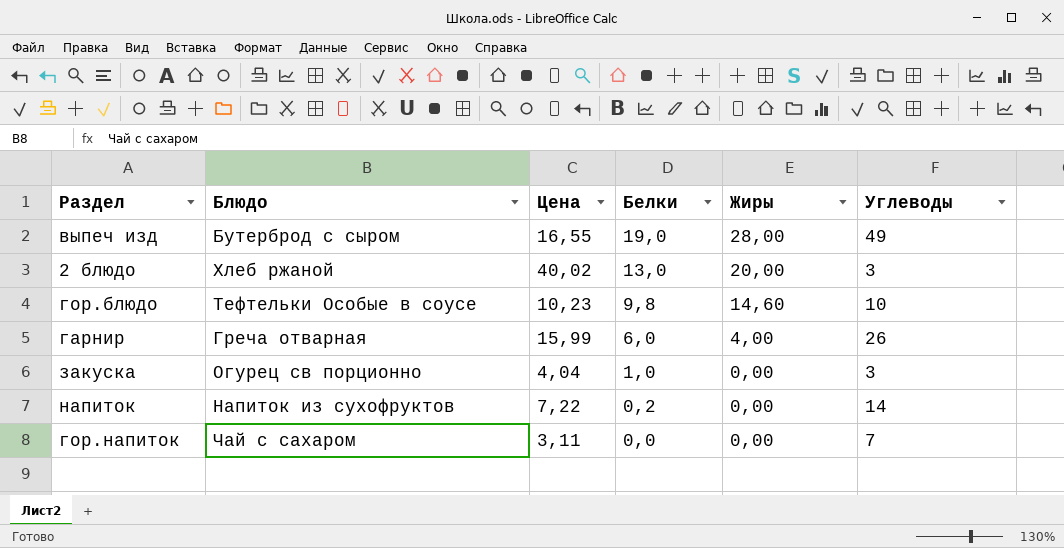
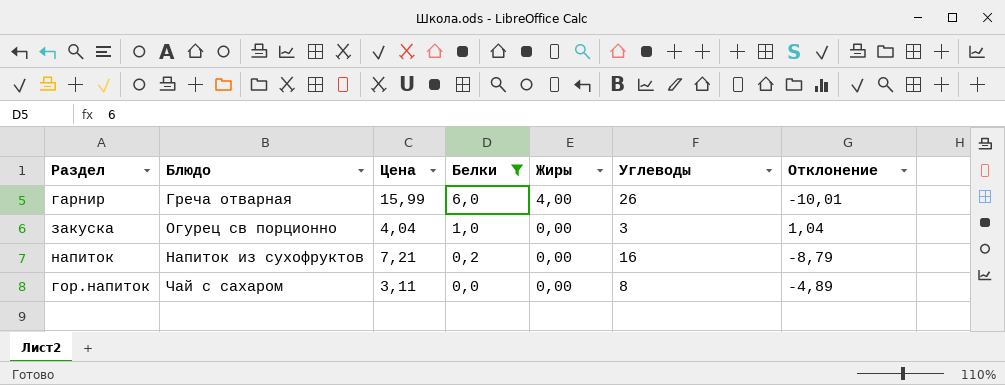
filter: none -> Белки <= 6,0
column Отклонение | formula: none -> [Цена] - [Углеводы]
напиток | Цена: 7,22 -> 7,21
напиток | Углеводы: 14 -> 16
гор.напиток | Углеводы: 7 -> 8

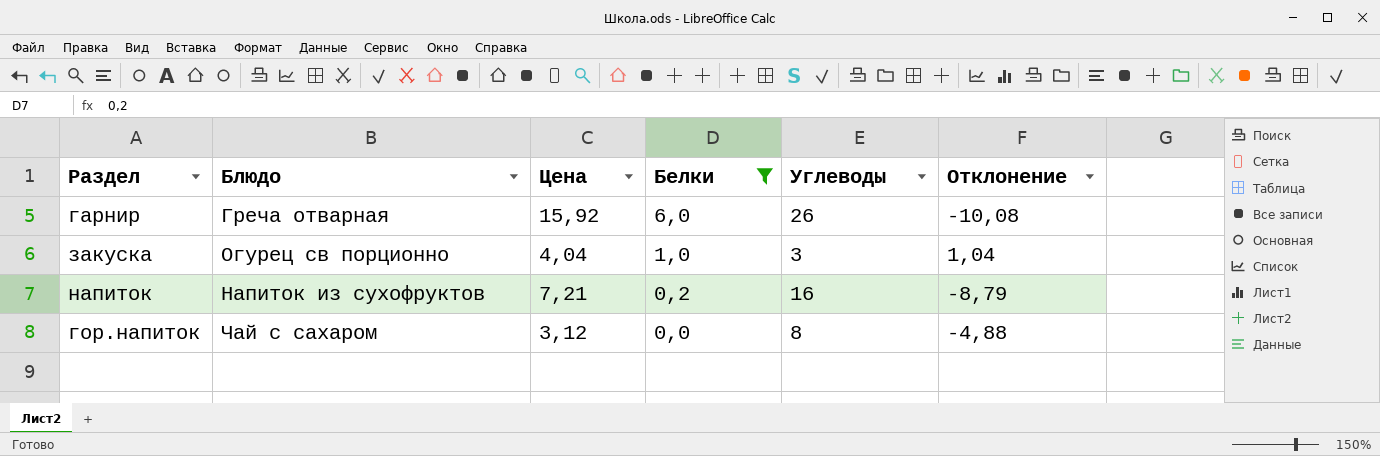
column Жиры | position: 5 -> none
гарнир | Цена: 15,99 -> 15,92
гарнир | Отклонение: -10,01 -> -10,08
гор.напиток | Цена: 3,11 -> 3,12
гор.напиток | Отклонение: -4,89 -> -4,88

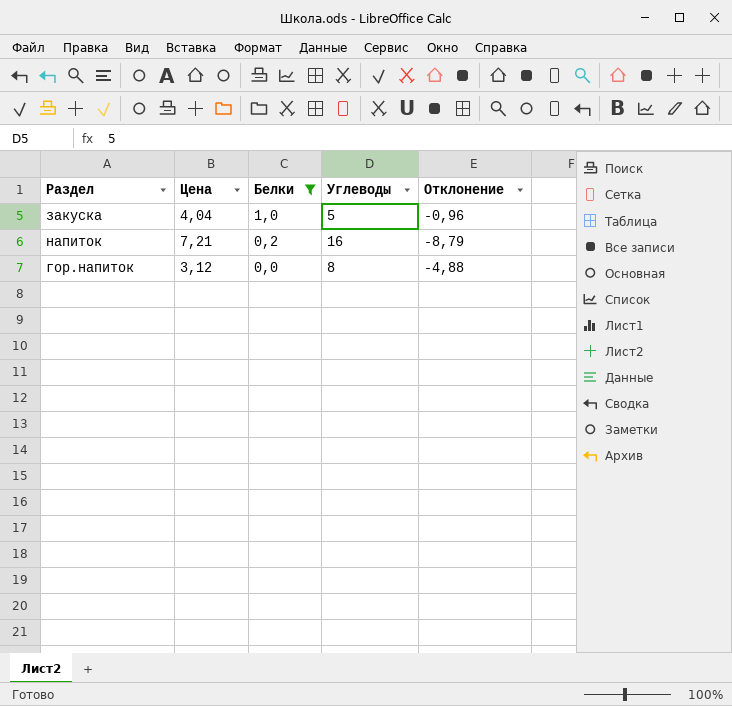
column Блюдо | position: 2 -> none
row гарнир: Греча отварная | 15,92 | 6,0 | 26 | -10,08 -> none
закуска | Углеводы: 3 -> 5
закуска | Отклонение: 1,04 -> -0,96

